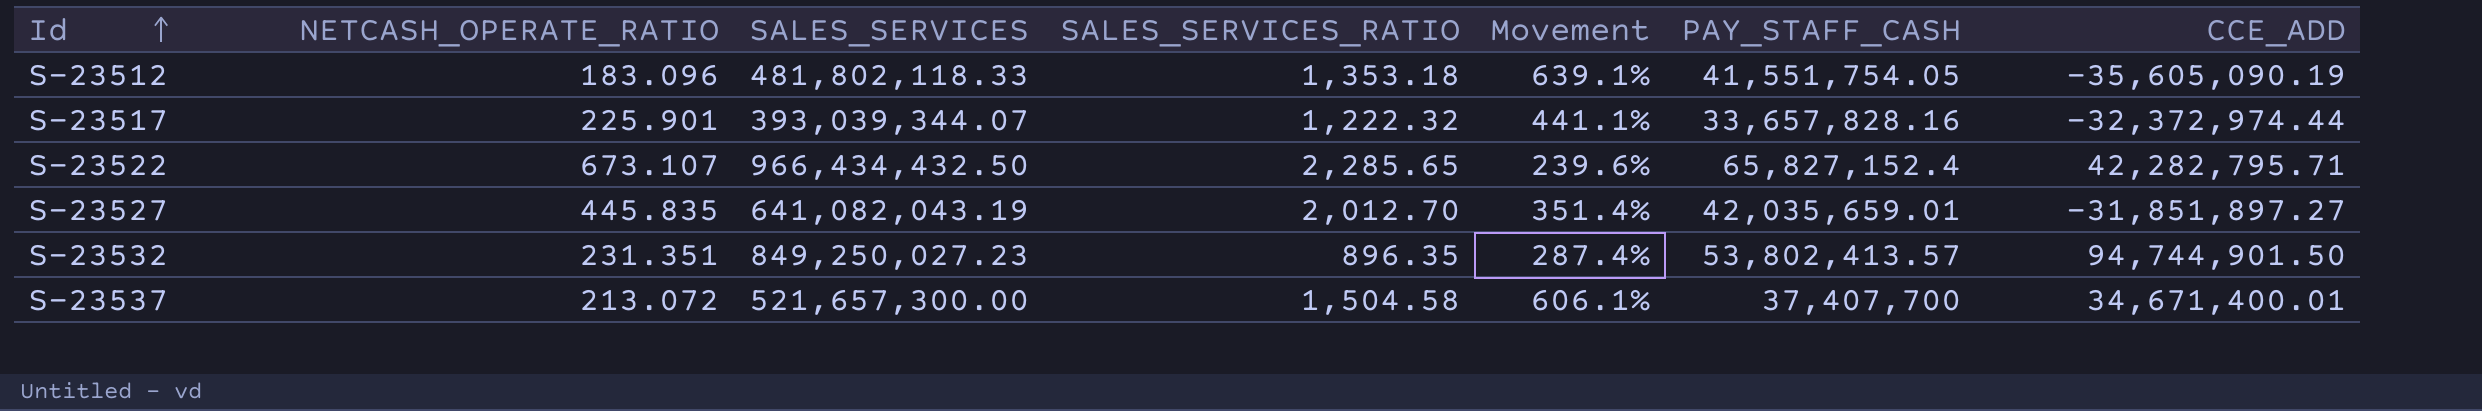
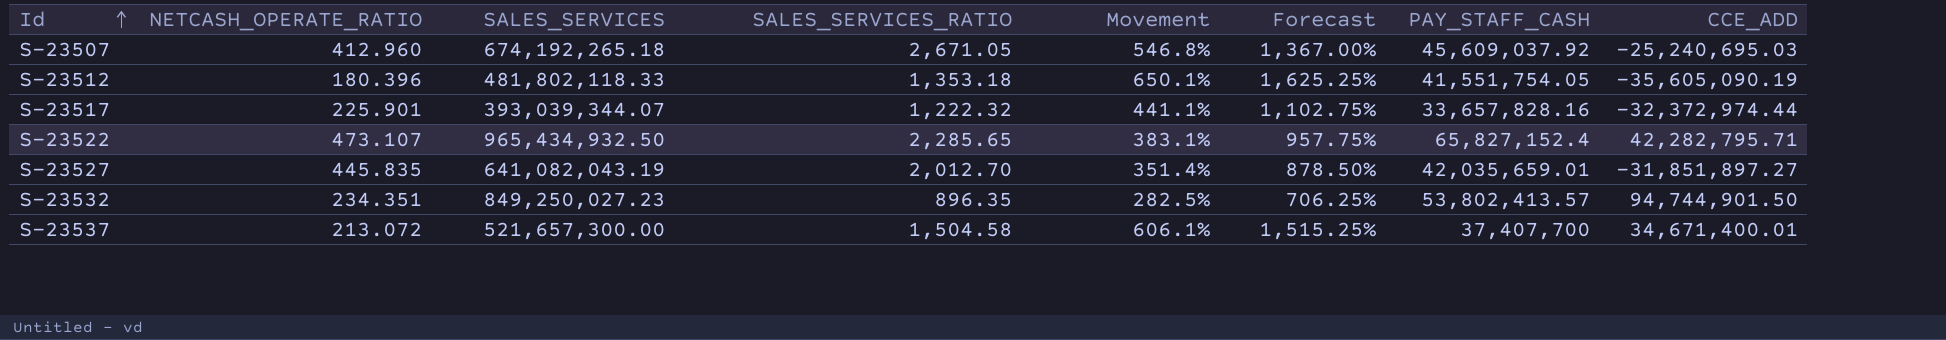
column Forecast | formula: none -> [Movement] * 2.5
row S-23507: none -> 412.960 | 674,192,265.18 | 2,671.05 | 546.8% | 1,367.00% | 45,609,037.92 | -25,240,695.03
S-23512 | NETCASH_OPERATE_RATIO: 183.096 -> 180.396
S-23512 | Movement: 639.1% -> 650.1%
S-23522 | NETCASH_OPERATE_RATIO: 673.107 -> 473.107
S-23522 | SALES_SERVICES: 966,434,432.50 -> 965,434,932.50
S-23522 | Movement: 239.6% -> 383.1%
S-23532 | NETCASH_OPERATE_RATIO: 231.351 -> 234.351
S-23532 | Movement: 287.4% -> 282.5%

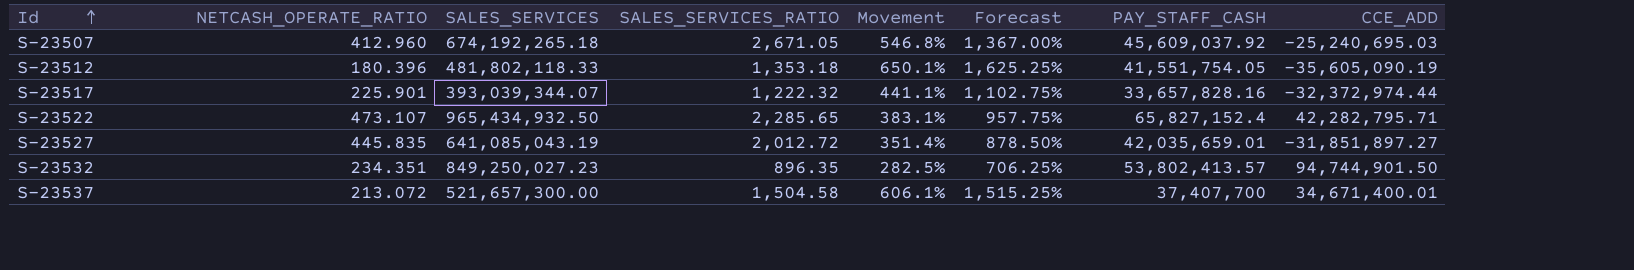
S-23527 | SALES_SERVICES: 641,082,043.19 -> 641,085,043.19
S-23527 | SALES_SERVICES_RATIO: 2,012.70 -> 2,012.72

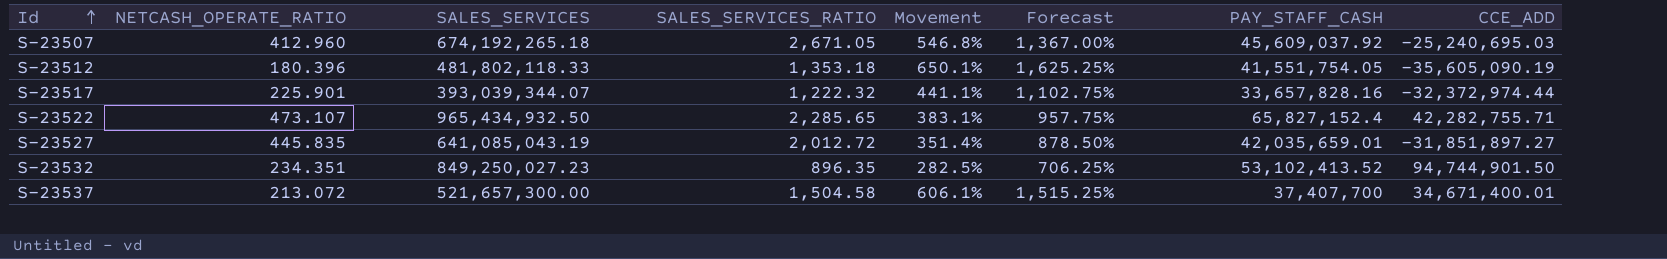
S-23522 | CCE_ADD: 42,282,795.71 -> 42,282,755.71
S-23532 | PAY_STAFF_CASH: 53,802,413.57 -> 53,102,413.52

